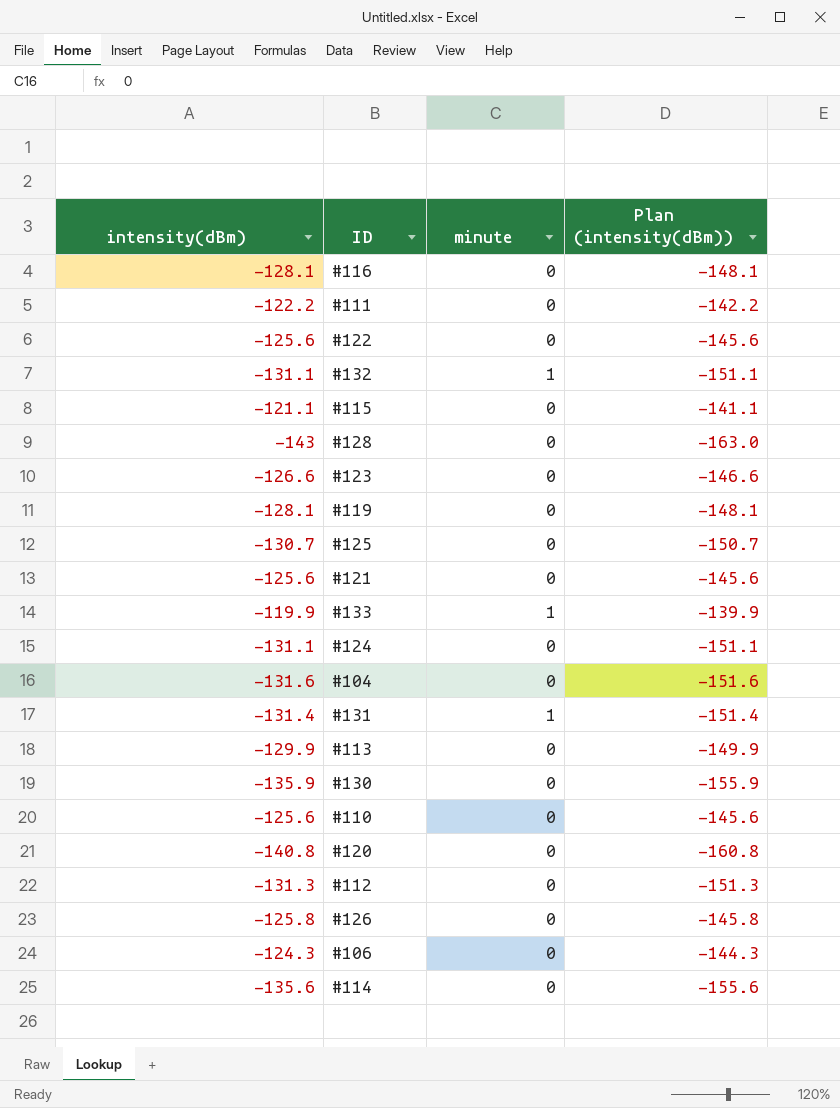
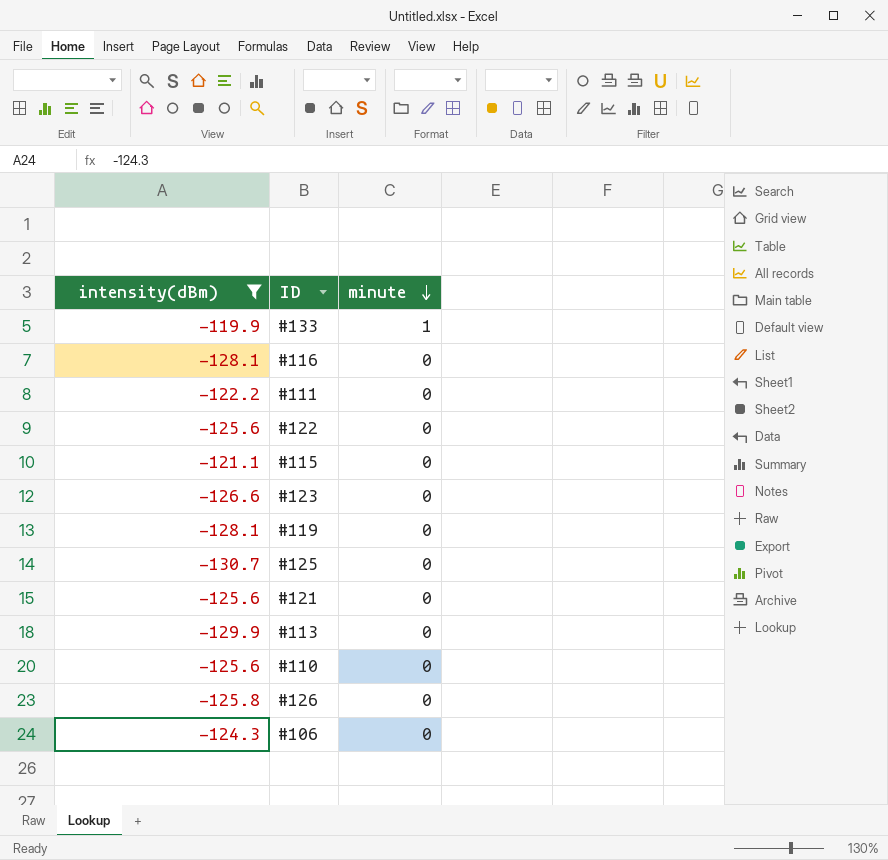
filter: none -> intensity(dBm) >= -130.7
row order: none -> minute descending
column Plan (intensity(dBm)) | formula: [intensity(dBm)] - 20 -> none

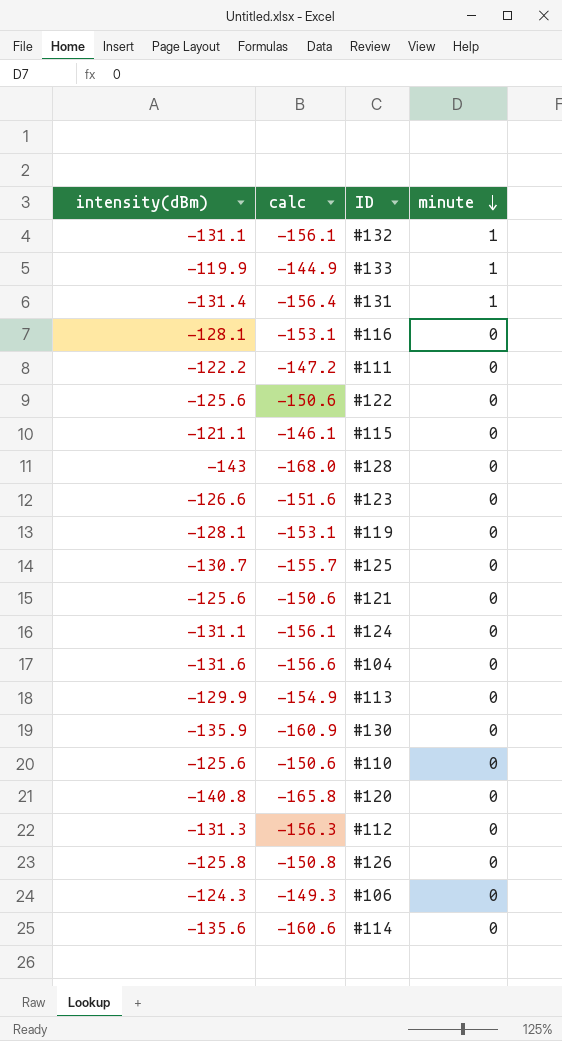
filter: intensity(dBm) >= -130.7 -> none
column calc | formula: none -> [intensity(dBm)] - 25

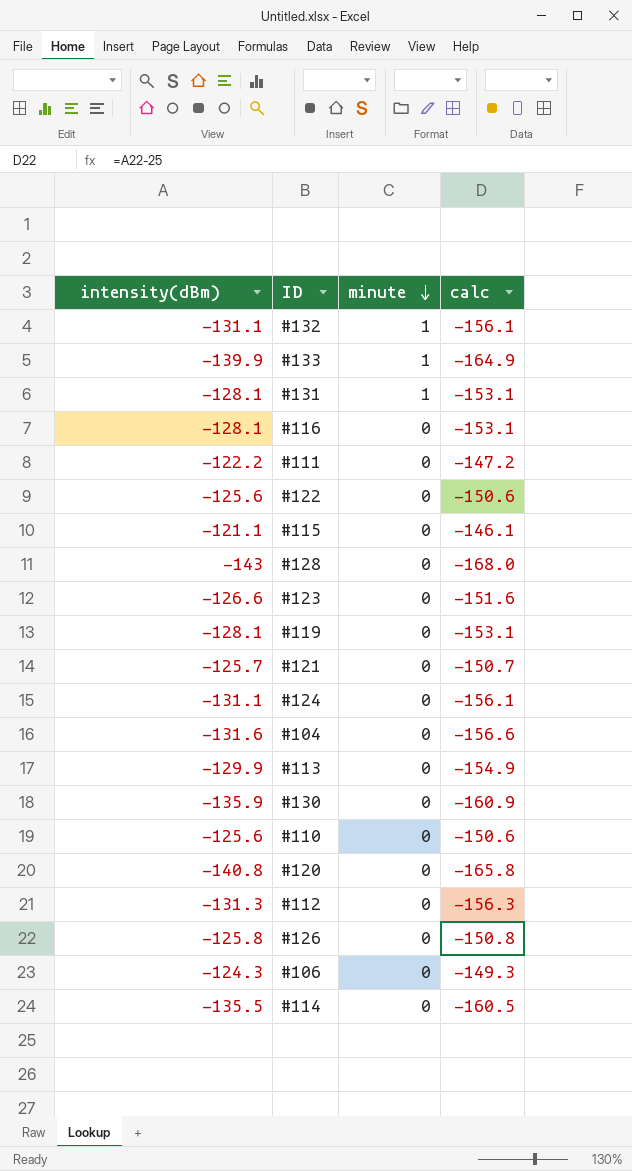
column calc | position: 2 -> 4
row #125: -130.7 | -155.7 | 0 -> none
#133 | intensity(dBm): -119.9 -> -139.9
#133 | calc: -144.9 -> -164.9
#131 | intensity(dBm): -131.4 -> -128.1
#131 | calc: -156.4 -> -153.1
#121 | intensity(dBm): -125.6 -> -125.7
#121 | calc: -150.6 -> -150.7
#114 | intensity(dBm): -135.6 -> -135.5
#114 | calc: -160.6 -> -160.5

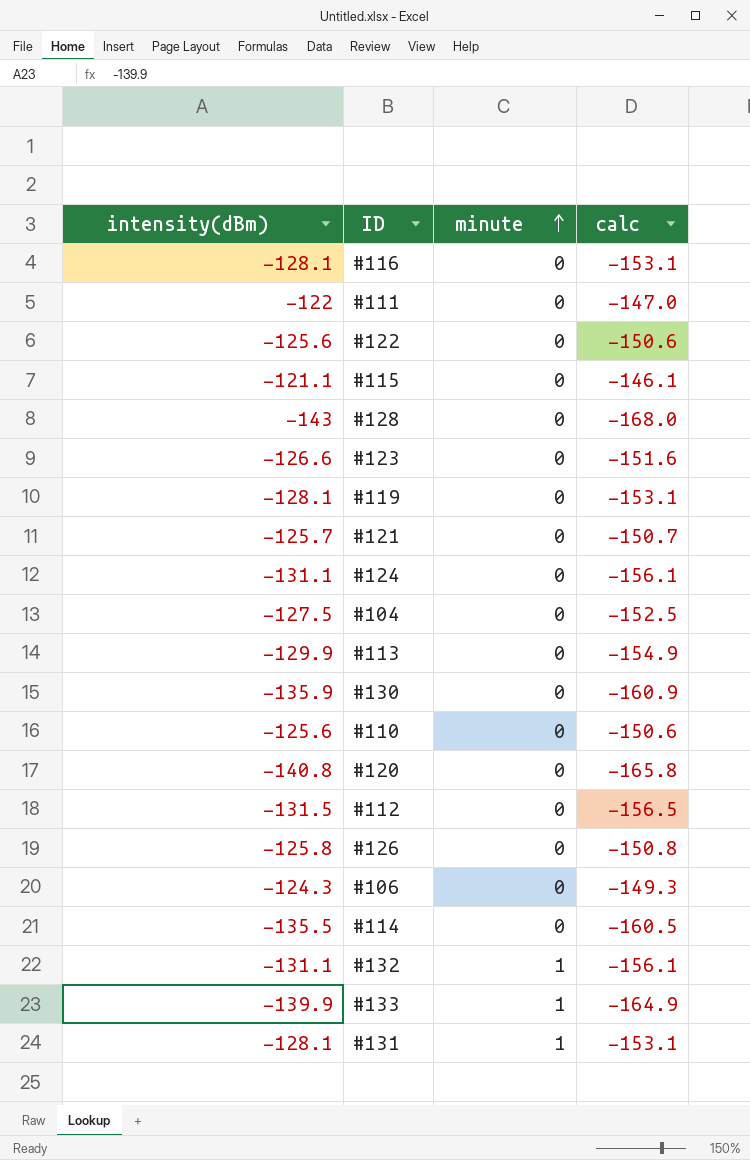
row order: minute descending -> minute ascending
#111 | intensity(dBm): -122.2 -> -122
#111 | calc: -147.2 -> -147.0
#104 | intensity(dBm): -131.6 -> -127.5
#104 | calc: -156.6 -> -152.5
#112 | intensity(dBm): -131.3 -> -131.5
#112 | calc: -156.3 -> -156.5

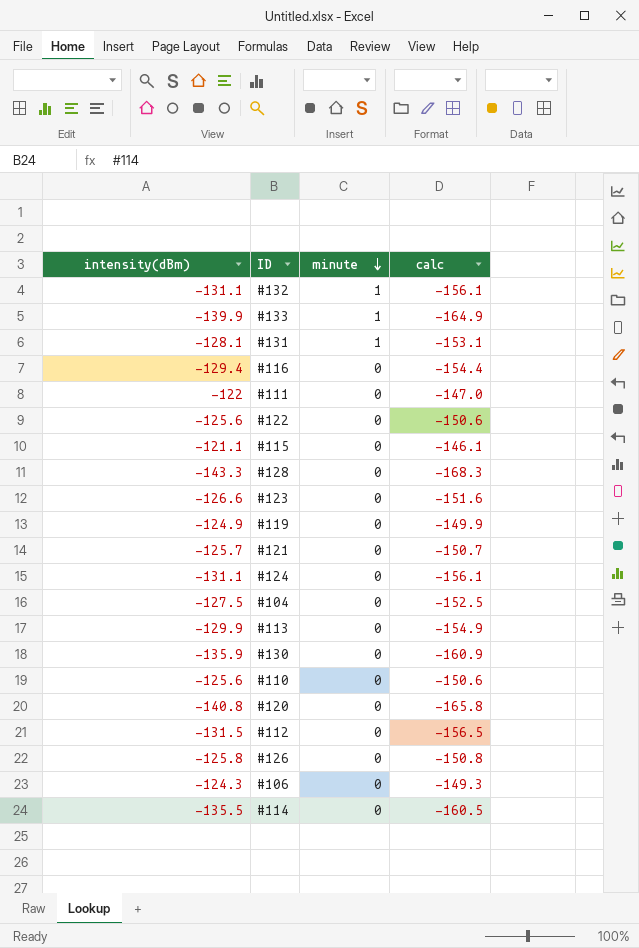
row order: minute ascending -> minute descending
#116 | intensity(dBm): -128.1 -> -129.4
#116 | calc: -153.1 -> -154.4
#128 | intensity(dBm): -143 -> -143.3
#128 | calc: -168.0 -> -168.3
#119 | intensity(dBm): -128.1 -> -124.9
#119 | calc: -153.1 -> -149.9

